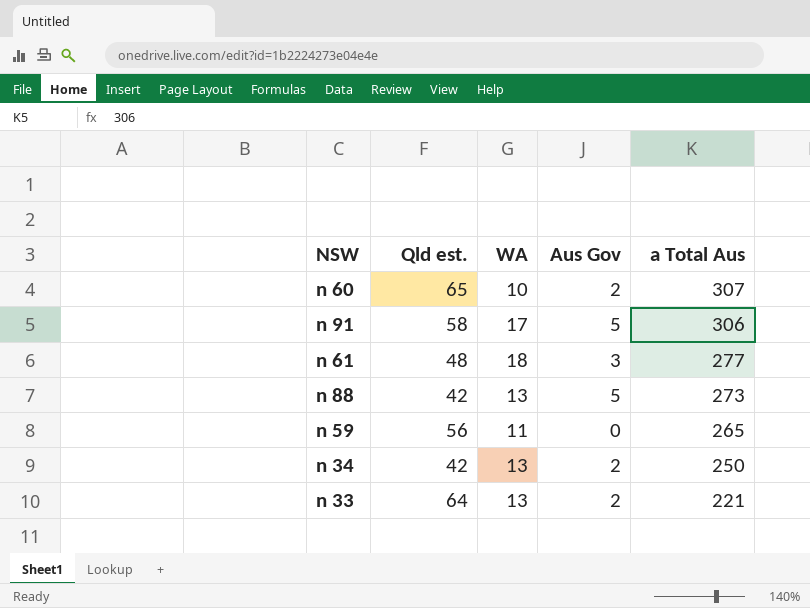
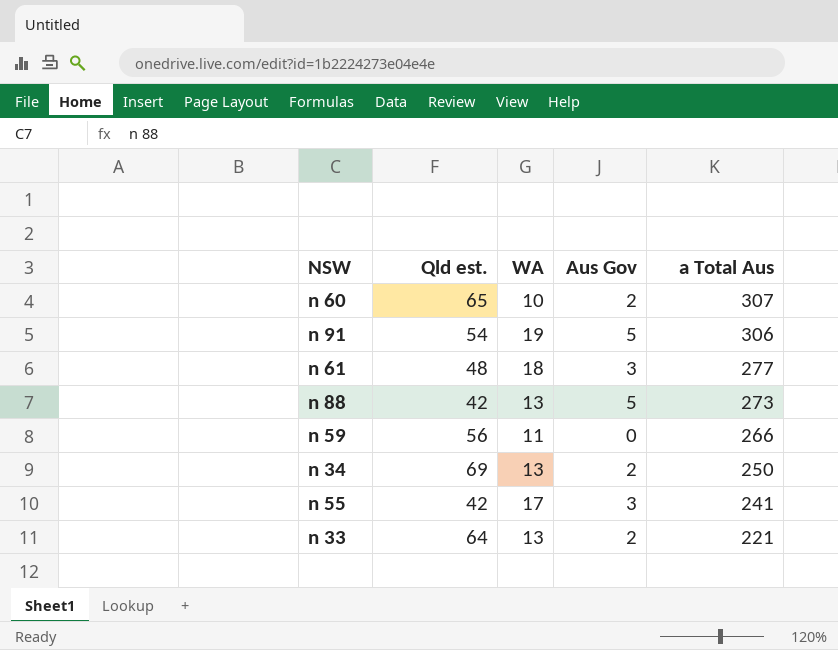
n 91 | Qld est.: 58 -> 54
n 91 | WA: 17 -> 19
n 59 | a Total Aus: 265 -> 266
n 34 | Qld est.: 42 -> 69
row n 55: none -> 42 | 17 | 3 | 241

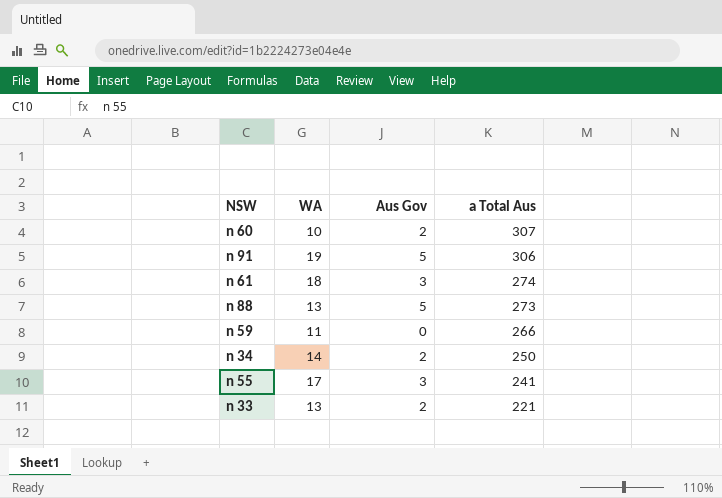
column Qld est. | position: 2 -> none
n 61 | a Total Aus: 277 -> 274
n 34 | WA: 13 -> 14

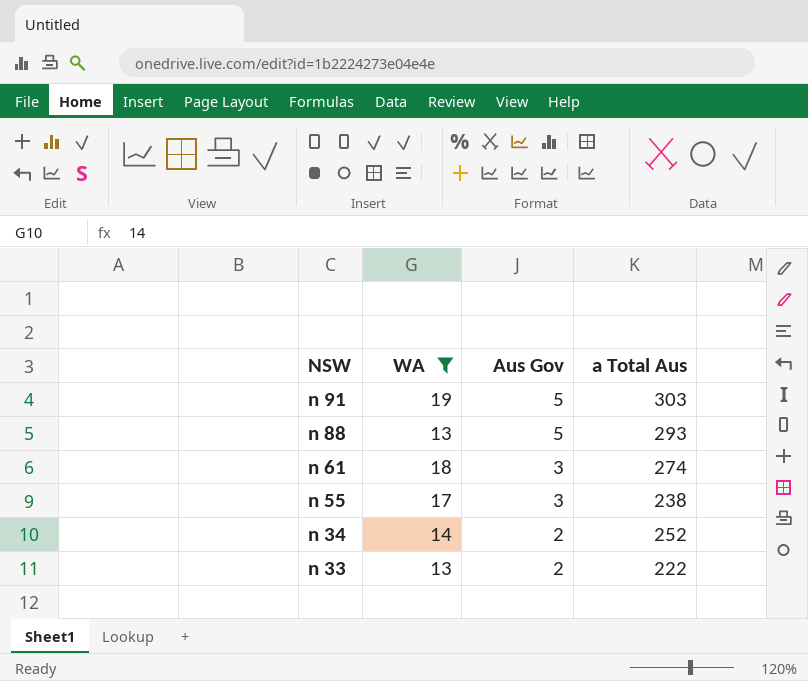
filter: none -> WA >= 13
row order: a Total Aus descending -> NSW descending
n 91 | a Total Aus: 306 -> 303
n 88 | a Total Aus: 273 -> 293
n 55 | a Total Aus: 241 -> 238
n 34 | a Total Aus: 250 -> 252
n 33 | a Total Aus: 221 -> 222

